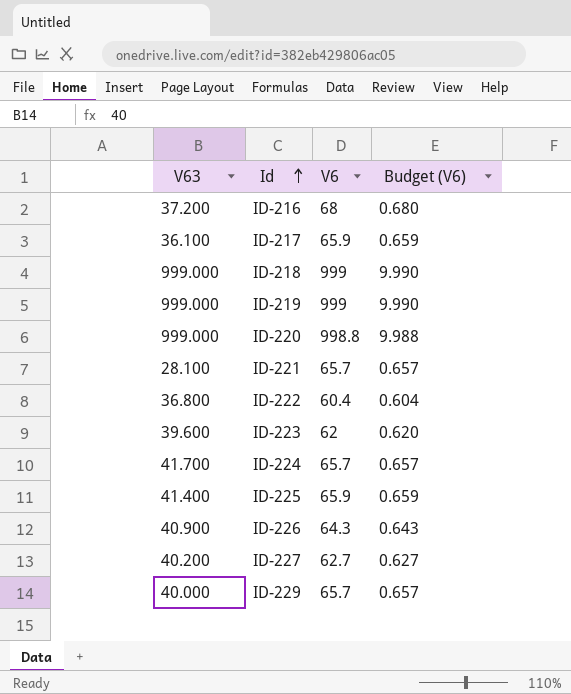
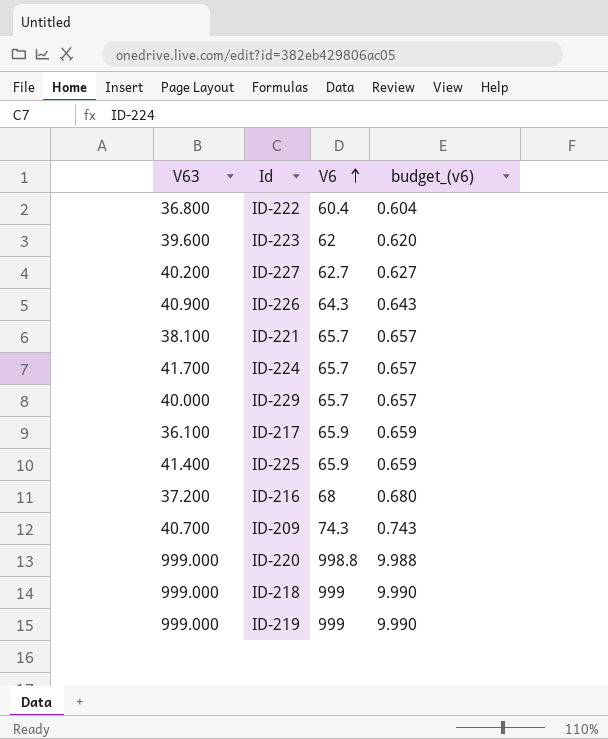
row order: Id ascending -> V6 ascending
column name: Budget (V6) -> budget_(v6)
ID-221 | V63: 28.100 -> 38.100
row ID-209: none -> 40.700 | 74.3 | 0.743

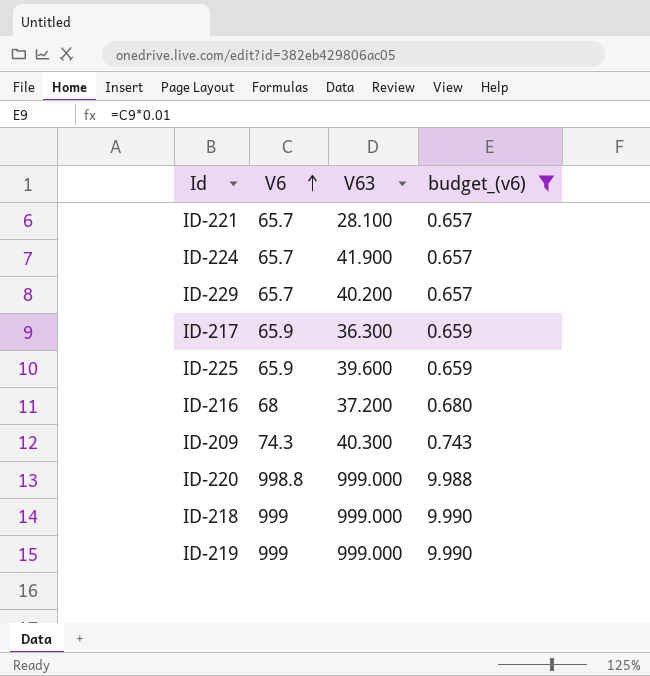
filter: none -> budget_(v6) >= 0.657
column V63 | position: 1 -> 3
ID-221 | V63: 38.100 -> 28.100
ID-224 | V63: 41.700 -> 41.900
ID-229 | V63: 40.000 -> 40.200
ID-217 | V63: 36.100 -> 36.300
ID-225 | V63: 41.400 -> 39.600
ID-209 | V63: 40.700 -> 40.300

